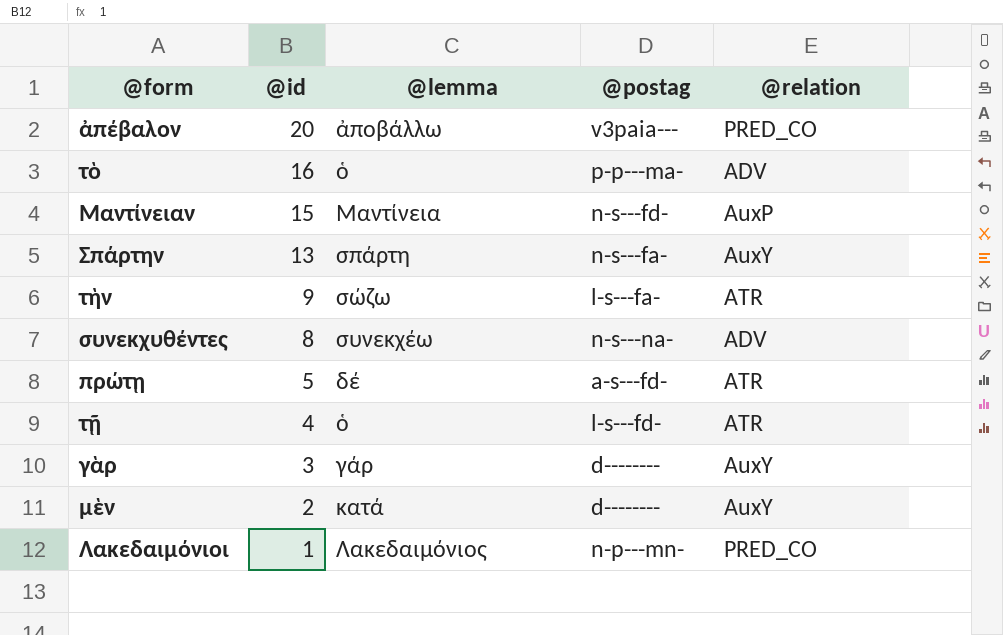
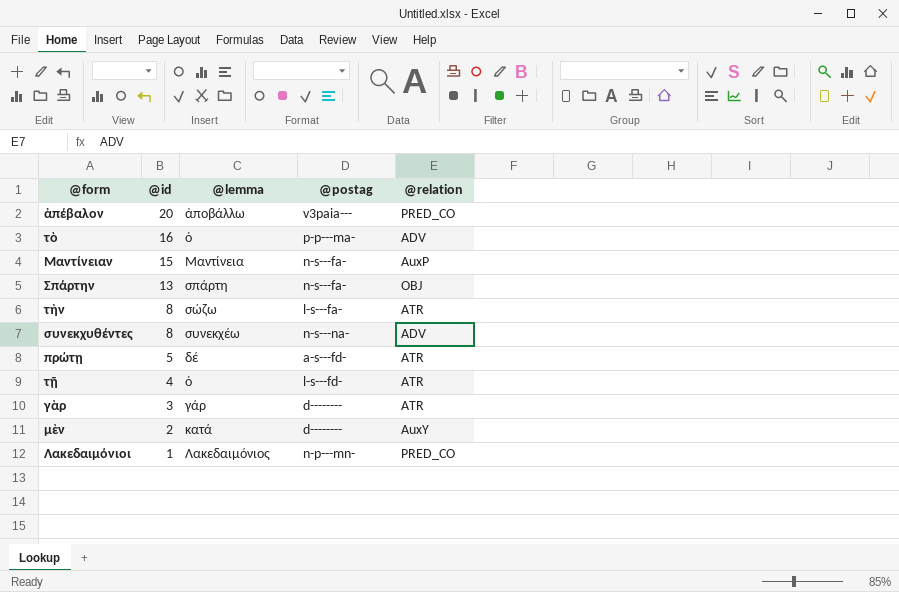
Μαντίνειαν | @postag: n-s---fd- -> n-s---fa-
Σπάρτην | @relation: AuxY -> OBJ
τὴν | @id: 9 -> 8
γὰρ | @relation: AuxY -> ATR

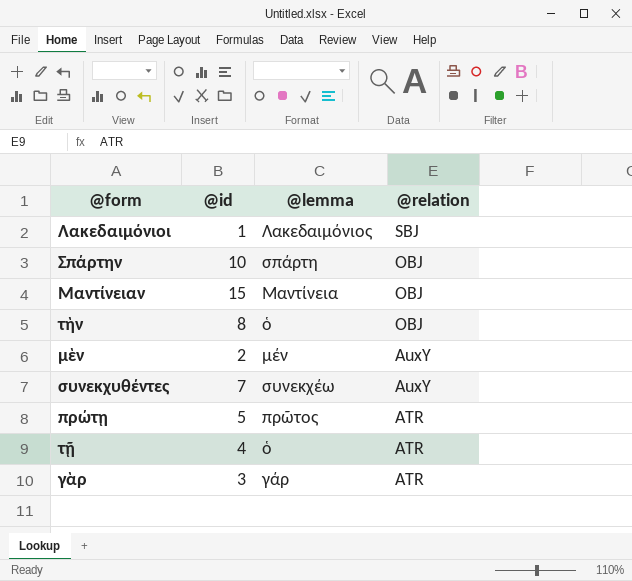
row order: @id descending -> @relation descending
column @postag | position: 4 -> none
row ἀπέβαλον: 20 | ἀποβάλλω | v3paia--- | PRED_CO -> none
row τὸ: 16 | ὁ | p-p---ma- | ADV -> none
Λακεδαιμόνιοι | @relation: PRED_CO -> SBJ
Σπάρτην | @id: 13 -> 10
Μαντίνειαν | @relation: AuxP -> OBJ
τὴν | @lemma: σώζω -> ὁ
τὴν | @relation: ATR -> OBJ
μὲν | @lemma: κατά -> μέν
συνεκχυθέντες | @id: 8 -> 7
συνεκχυθέντες | @relation: ADV -> AuxY
πρώτῃ | @lemma: δέ -> πρῶτος

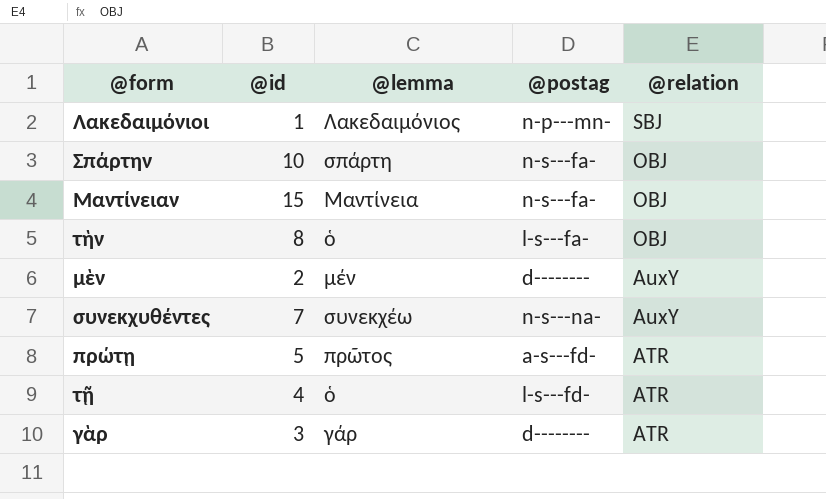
column @postag | position: none -> 4

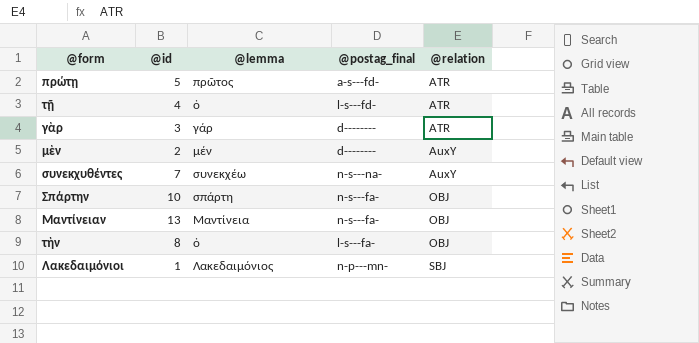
row order: @relation descending -> @relation ascending
column name: @postag -> @postag_final
Μαντίνειαν | @id: 15 -> 13

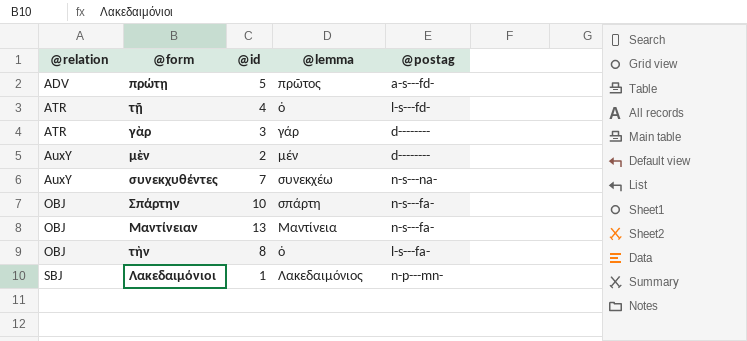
column @relation | position: 5 -> 1
column name: @postag_final -> @postag
πρώτῃ | @relation: ATR -> ADV

